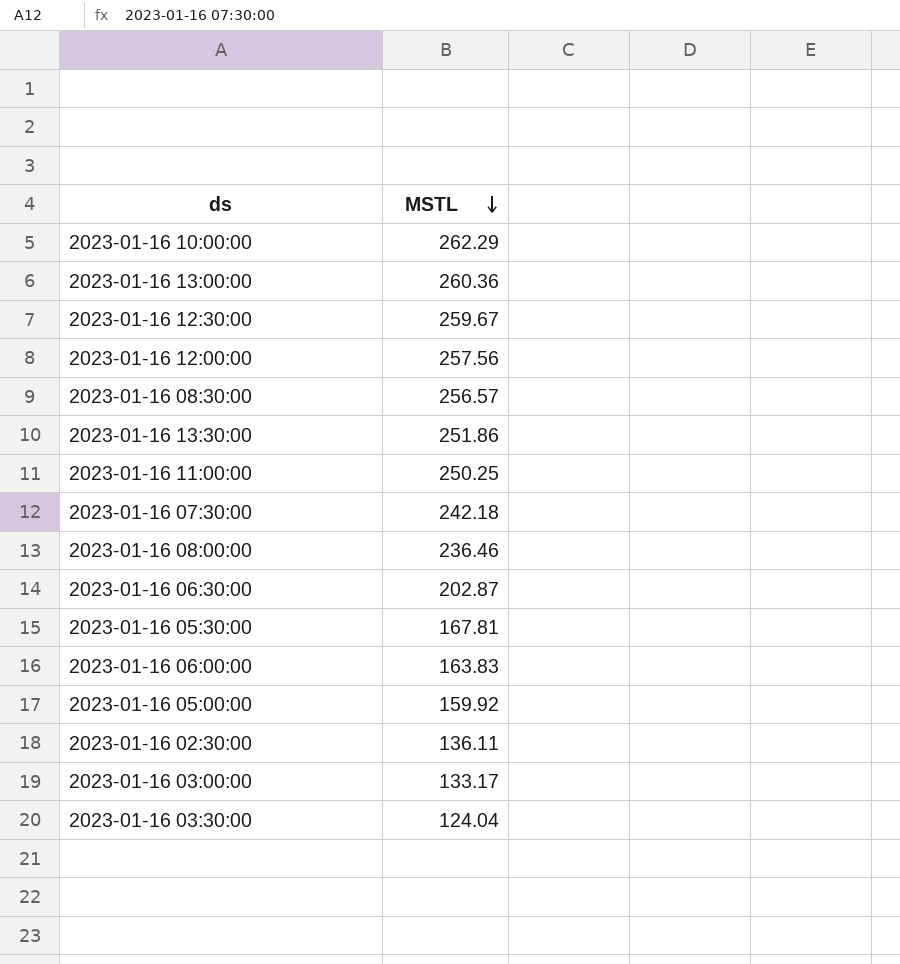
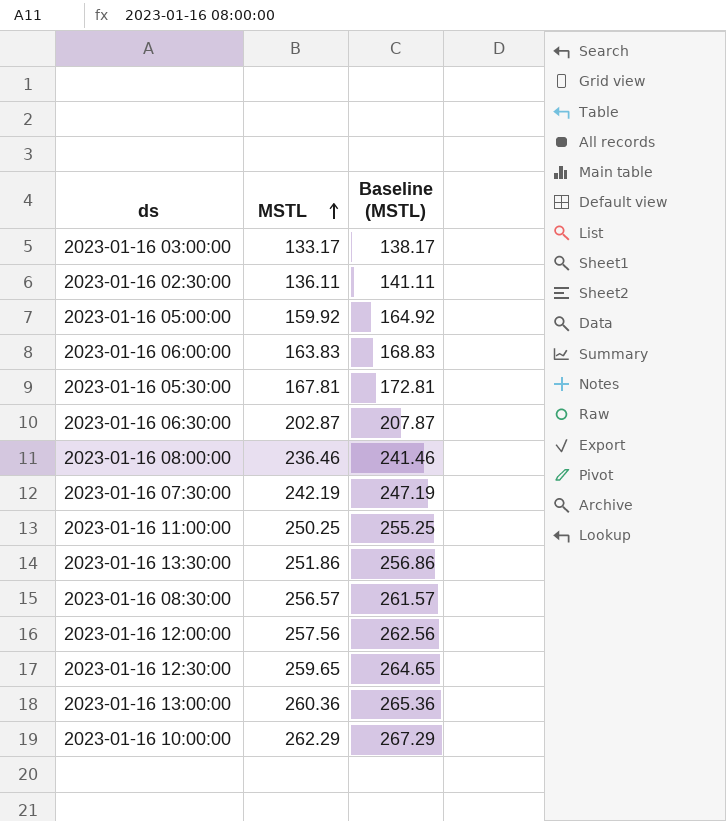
row order: MSTL descending -> MSTL ascending
column Baseline (MSTL) | formula: none -> [MSTL] + 5
row 2023-01-16 03:30:00: 124.04 -> none
2023-01-16 07:30:00 | MSTL: 242.18 -> 242.19
2023-01-16 12:30:00 | MSTL: 259.67 -> 259.65

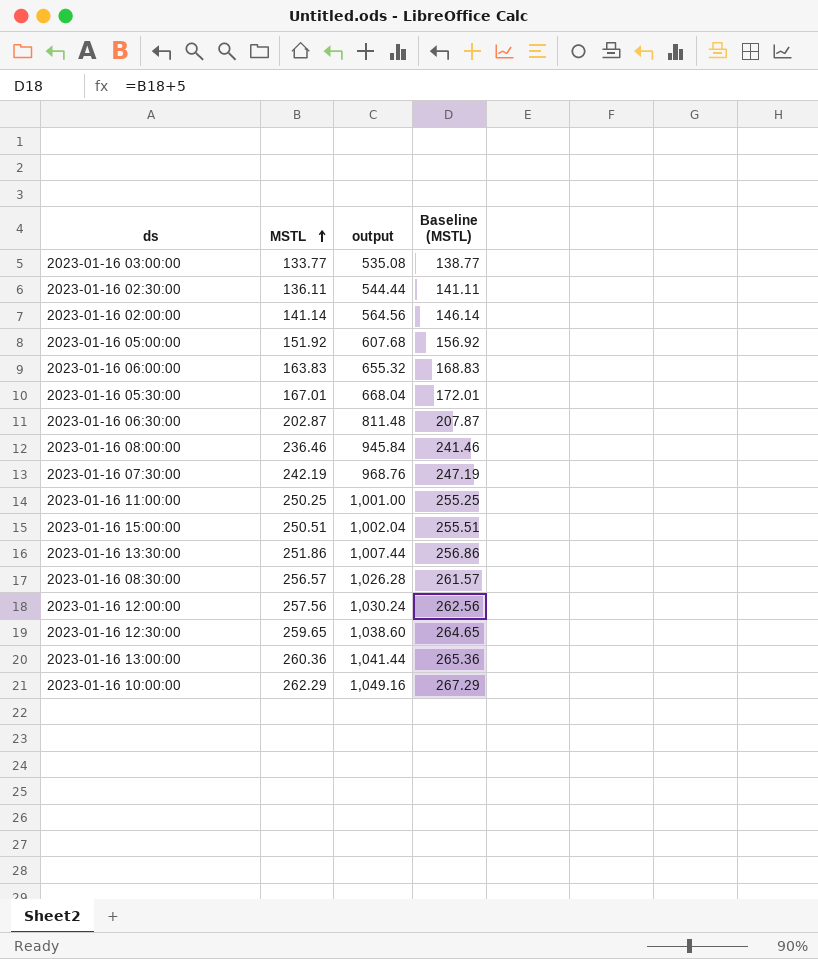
column output | formula: none -> [MSTL] * 4
2023-01-16 03:00:00 | MSTL: 133.17 -> 133.77
2023-01-16 03:00:00 | Baseline (MSTL): 138.17 -> 138.77
row 2023-01-16 02:00:00: none -> 141.14 | 564.56 | 146.14
2023-01-16 05:00:00 | MSTL: 159.92 -> 151.92
2023-01-16 05:00:00 | Baseline (MSTL): 164.92 -> 156.92
2023-01-16 05:30:00 | MSTL: 167.81 -> 167.01
2023-01-16 05:30:00 | Baseline (MSTL): 172.81 -> 172.01
row 2023-01-16 15:00:00: none -> 250.51 | 1,002.04 | 255.51

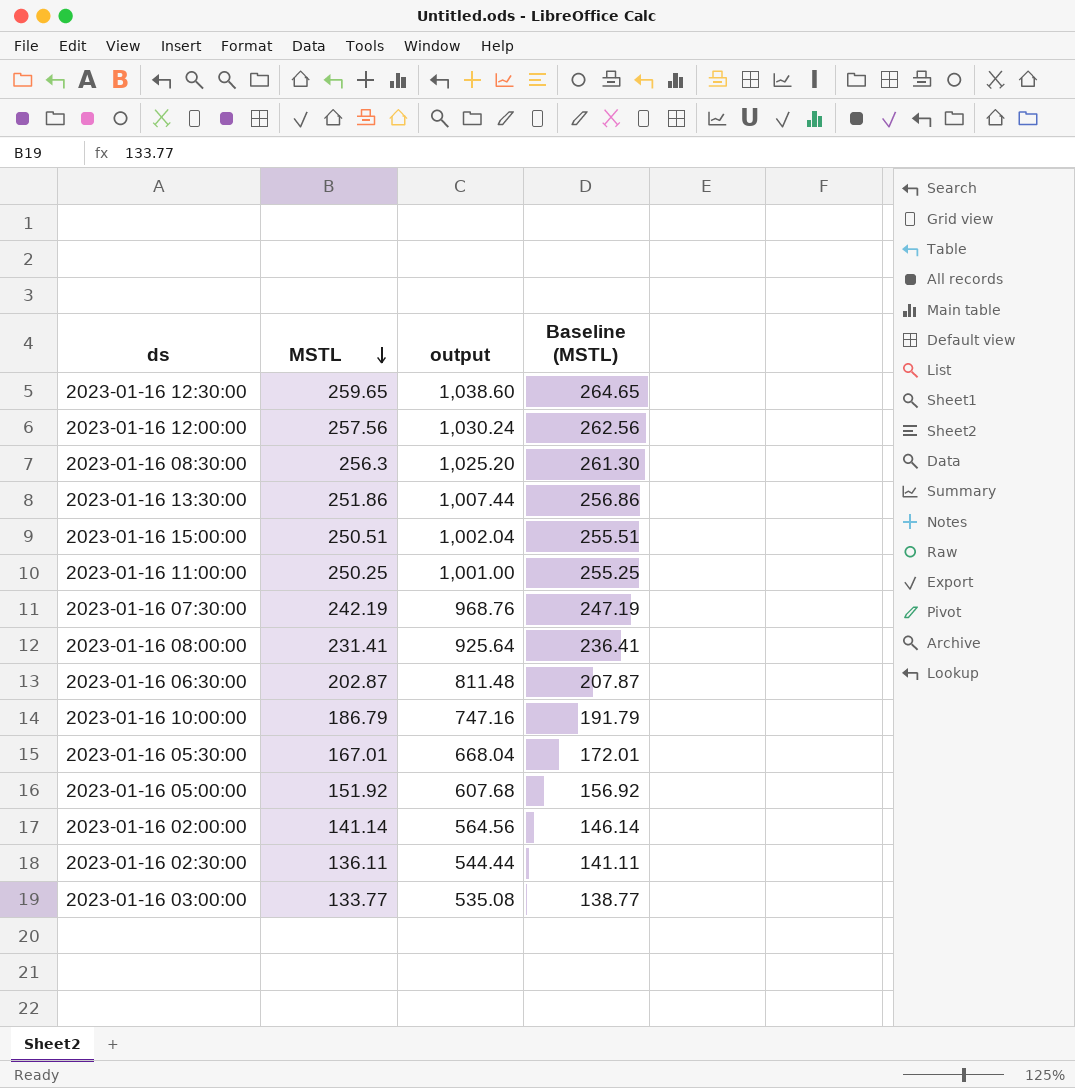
row order: MSTL ascending -> MSTL descending
row 2023-01-16 06:00:00: 163.83 | 655.32 | 168.83 -> none
row 2023-01-16 13:00:00: 260.36 | 1,041.44 | 265.36 -> none
2023-01-16 08:30:00 | MSTL: 256.57 -> 256.3
2023-01-16 08:30:00 | output: 1,026.28 -> 1,025.20
2023-01-16 08:30:00 | Baseline (MSTL): 261.57 -> 261.30
2023-01-16 08:00:00 | MSTL: 236.46 -> 231.41
2023-01-16 08:00:00 | output: 945.84 -> 925.64
2023-01-16 08:00:00 | Baseline (MSTL): 241.46 -> 236.41
2023-01-16 10:00:00 | MSTL: 262.29 -> 186.79
2023-01-16 10:00:00 | output: 1,049.16 -> 747.16
2023-01-16 10:00:00 | Baseline (MSTL): 267.29 -> 191.79

